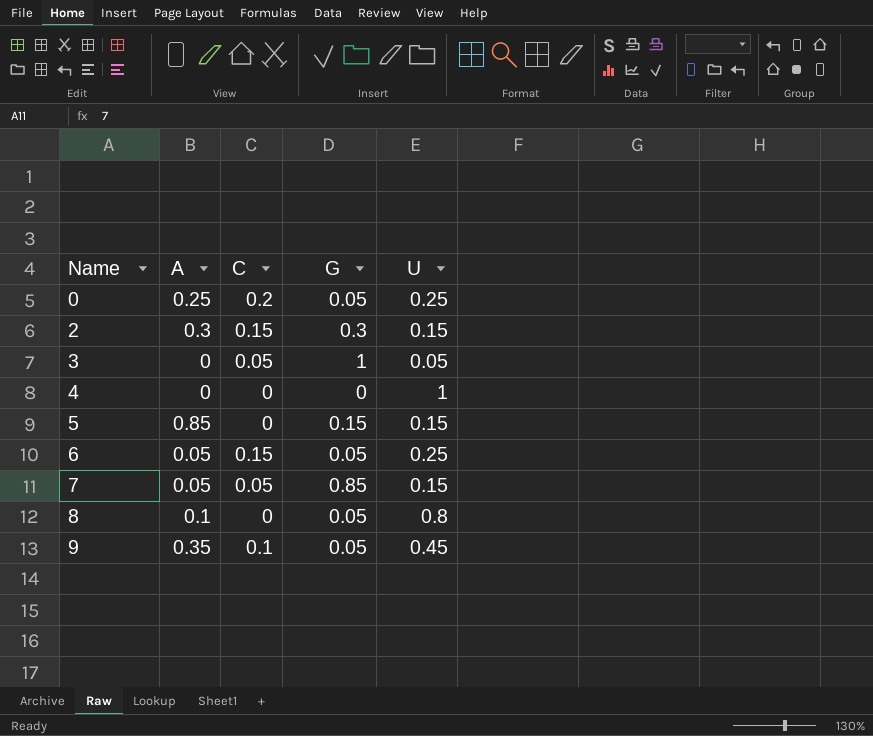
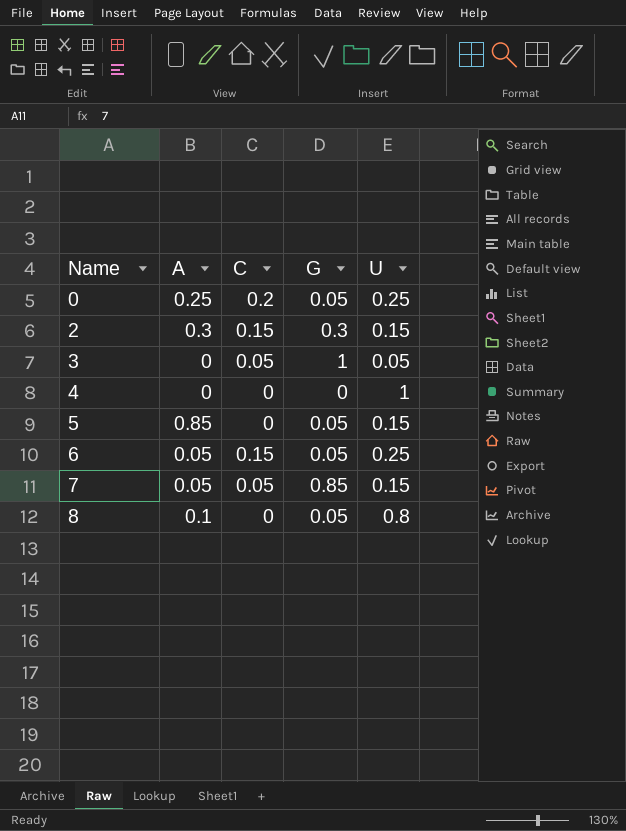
row 9: 0.35 | 0.1 | 0.05 | 0.45 -> none
5 | G: 0.15 -> 0.05

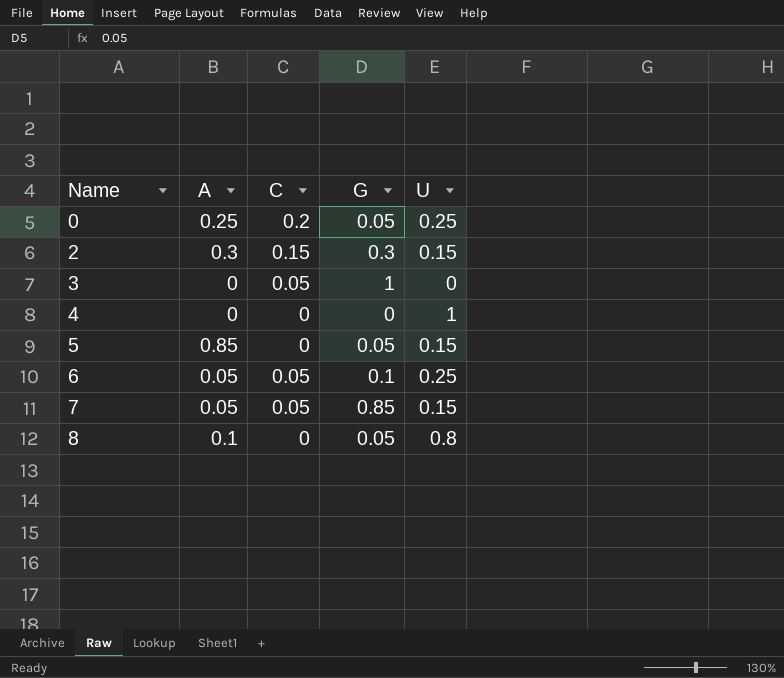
3 | U: 0.05 -> 0
6 | C: 0.15 -> 0.05
6 | G: 0.05 -> 0.1

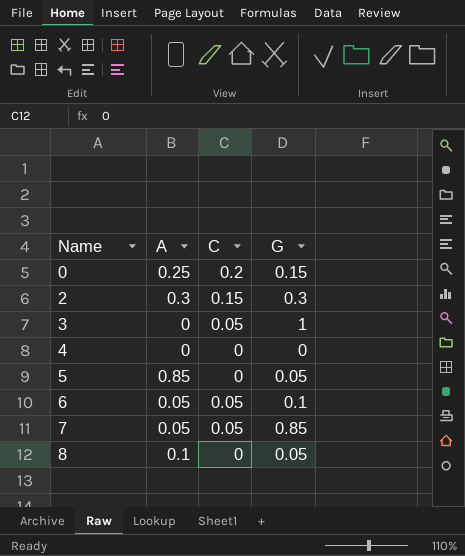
column U | position: 5 -> none
0 | G: 0.05 -> 0.15

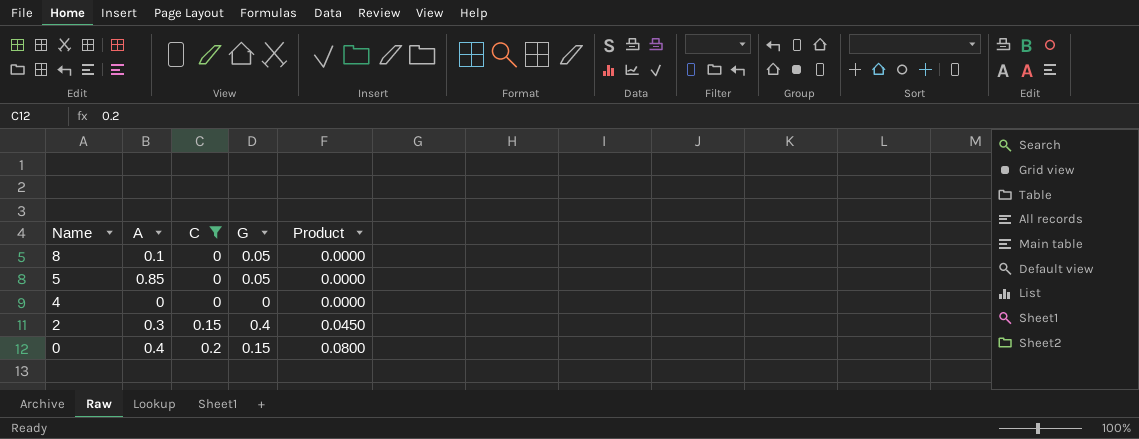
filter: none -> C != 0.05
row order: Name ascending -> Name descending
column Product | formula: none -> [A] * [C]
2 | G: 0.3 -> 0.4
0 | A: 0.25 -> 0.4

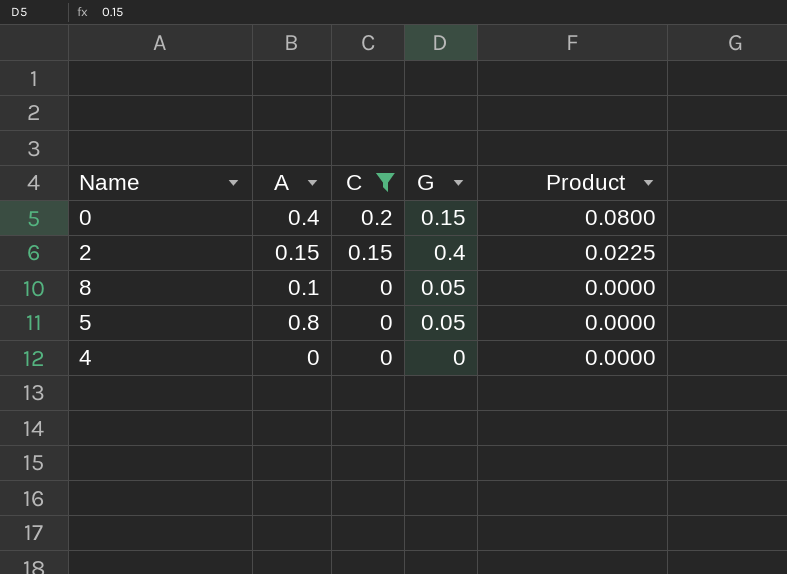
row order: Name descending -> C descending
2 | A: 0.3 -> 0.15
2 | Product: 0.0450 -> 0.0225
5 | A: 0.85 -> 0.8

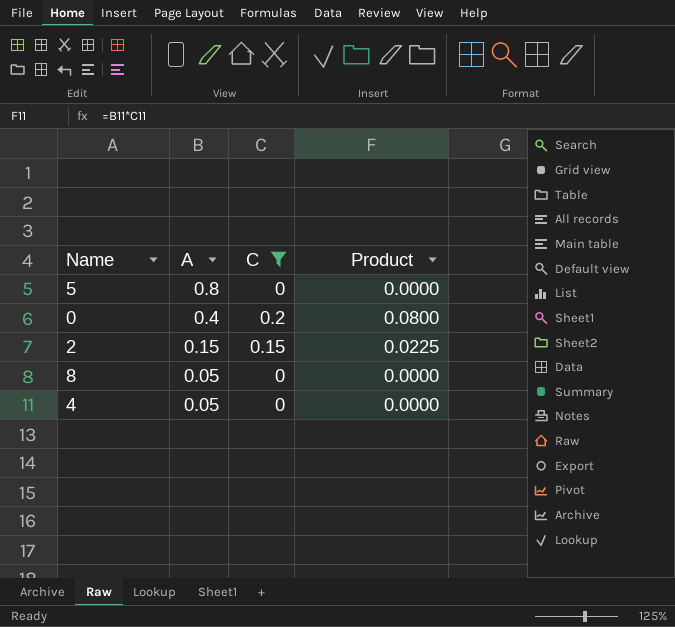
row order: C descending -> A descending
column G | position: 4 -> none
8 | A: 0.1 -> 0.05
4 | A: 0 -> 0.05

